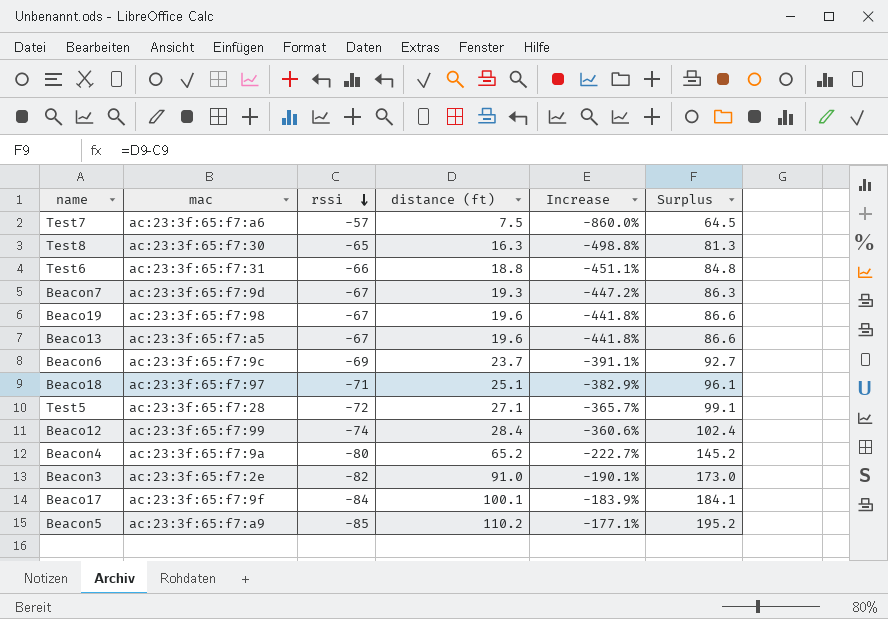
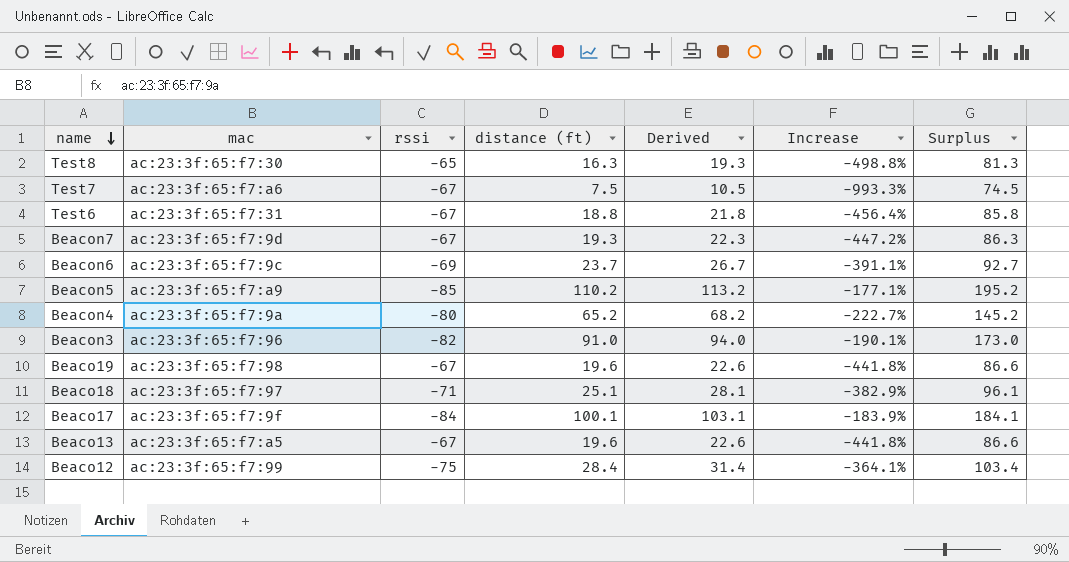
row order: rssi descending -> name descending
column Derived | formula: none -> [distance (ft)] + 3
row Test5: ac:23:3f:65:f7:28 | -72 | 27.1 | -365.7% | 99.1 -> none
Test7 | rssi: -57 -> -67
Test7 | Increase: -860.0% -> -993.3%
Test7 | Surplus: 64.5 -> 74.5
Test6 | rssi: -66 -> -67
Test6 | Increase: -451.1% -> -456.4%
Test6 | Surplus: 84.8 -> 85.8
Beacon3 | mac: ac:23:3f:65:f7:2e -> ac:23:3f:65:f7:96
Beaco12 | rssi: -74 -> -75
Beaco12 | Increase: -360.6% -> -364.1%
Beaco12 | Surplus: 102.4 -> 103.4

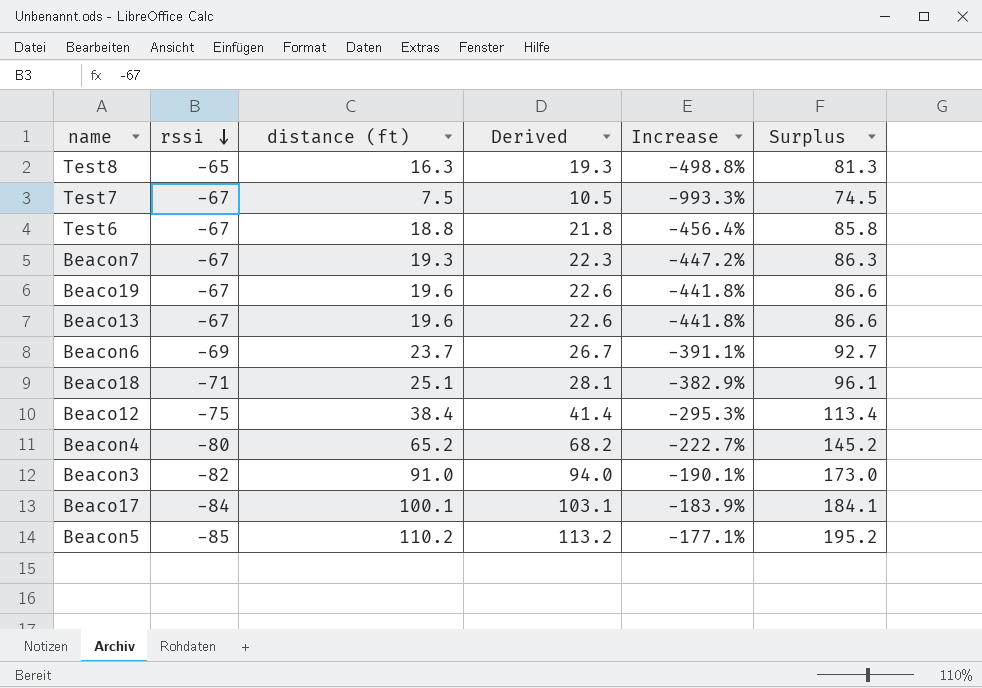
row order: name descending -> rssi descending
column mac | position: 2 -> none
Beaco12 | distance (ft): 28.4 -> 38.4
Beaco12 | Derived: 31.4 -> 41.4
Beaco12 | Increase: -364.1% -> -295.3%
Beaco12 | Surplus: 103.4 -> 113.4

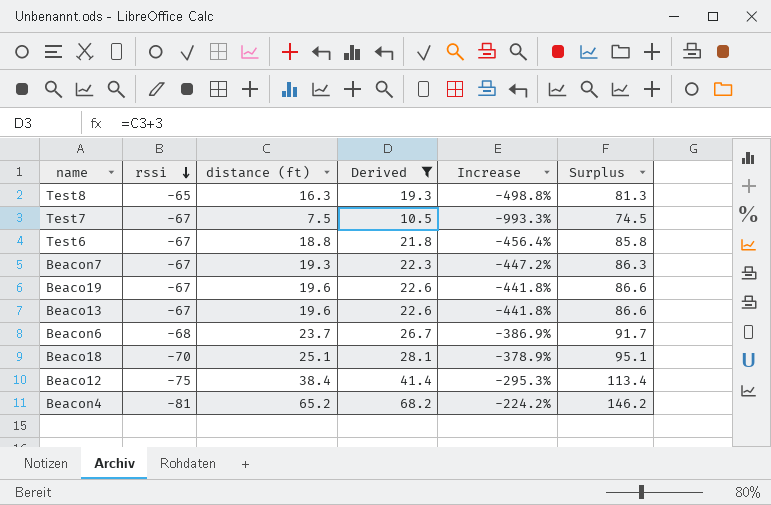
filter: none -> Derived <= 68.2
Beacon6 | rssi: -69 -> -68
Beacon6 | Increase: -391.1% -> -386.9%
Beacon6 | Surplus: 92.7 -> 91.7
Beaco18 | rssi: -71 -> -70
Beaco18 | Increase: -382.9% -> -378.9%
Beaco18 | Surplus: 96.1 -> 95.1
Beacon4 | rssi: -80 -> -81
Beacon4 | Increase: -222.7% -> -224.2%
Beacon4 | Surplus: 145.2 -> 146.2

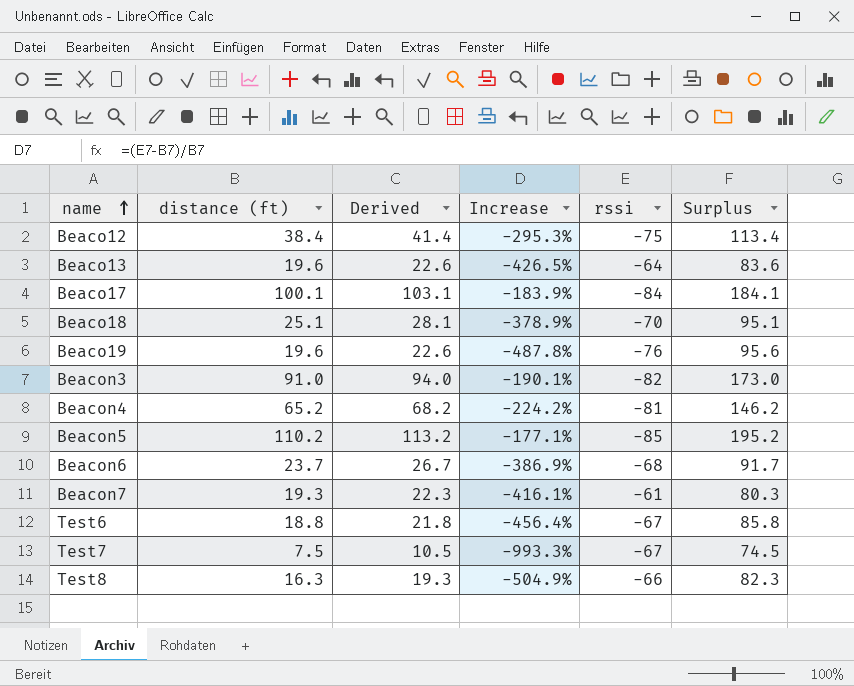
filter: Derived <= 68.2 -> none
row order: rssi descending -> name ascending
column rssi | position: 2 -> 5
Beaco13 | Increase: -441.8% -> -426.5%
Beaco13 | rssi: -67 -> -64
Beaco13 | Surplus: 86.6 -> 83.6
Beaco19 | Increase: -441.8% -> -487.8%
Beaco19 | rssi: -67 -> -76
Beaco19 | Surplus: 86.6 -> 95.6
Beacon7 | Increase: -447.2% -> -416.1%
Beacon7 | rssi: -67 -> -61
Beacon7 | Surplus: 86.3 -> 80.3
Test8 | Increase: -498.8% -> -504.9%
Test8 | rssi: -65 -> -66
Test8 | Surplus: 81.3 -> 82.3

